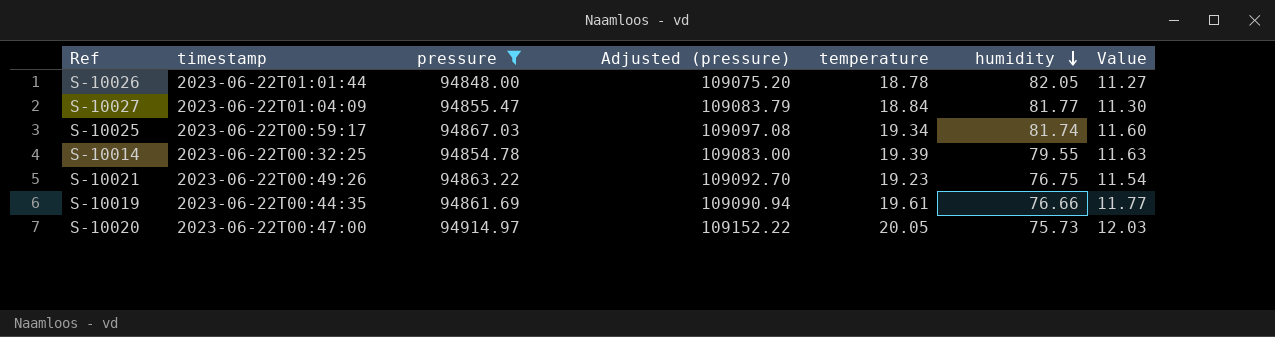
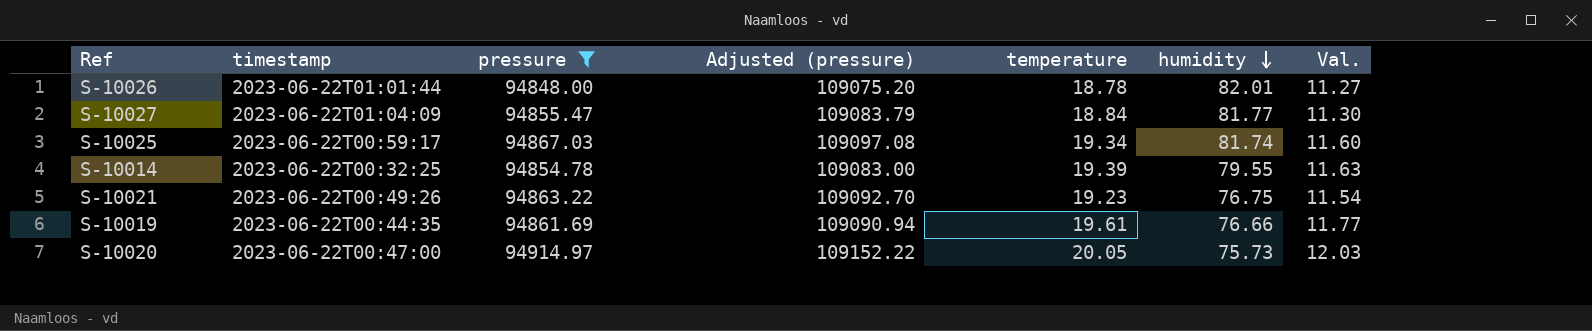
column name: Value -> Val.
S-10026 | humidity: 82.05 -> 82.01

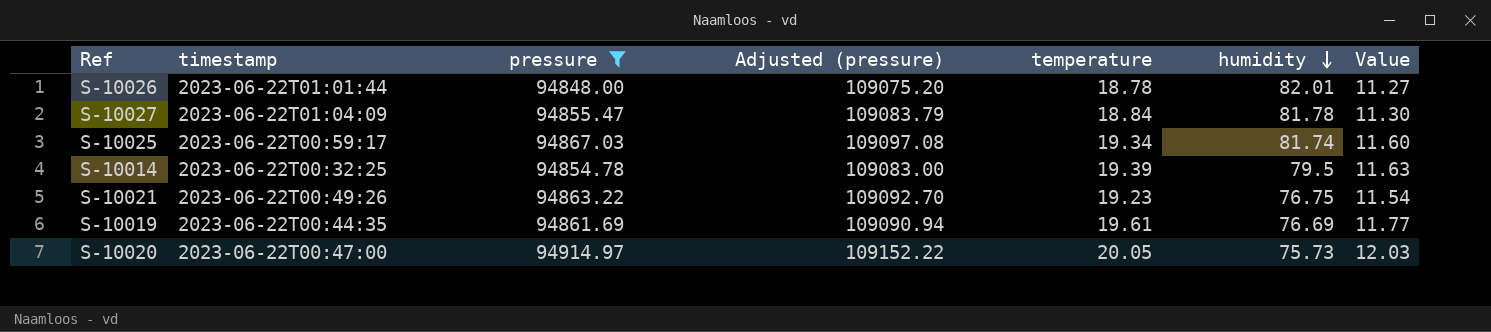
column name: Val. -> Value
S-10027 | humidity: 81.77 -> 81.78
S-10014 | humidity: 79.55 -> 79.5
S-10019 | humidity: 76.66 -> 76.69

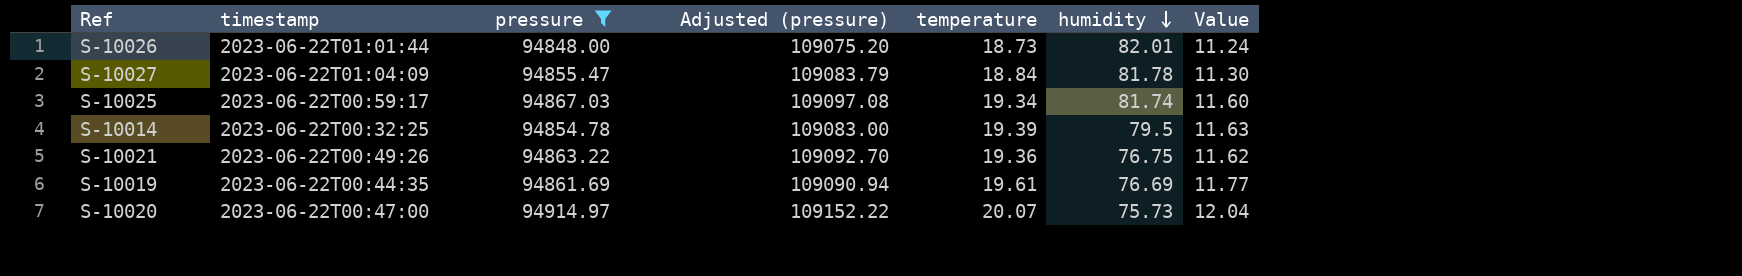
S-10026 | temperature: 18.78 -> 18.73
S-10026 | Value: 11.27 -> 11.24
S-10021 | temperature: 19.23 -> 19.36
S-10021 | Value: 11.54 -> 11.62
S-10020 | temperature: 20.05 -> 20.07
S-10020 | Value: 12.03 -> 12.04

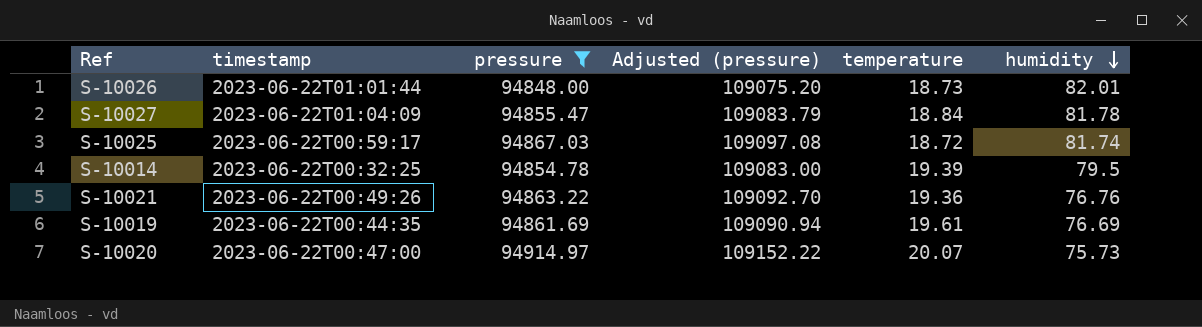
column Value | formula: [temperature] * 0.6 -> none
S-10025 | temperature: 19.34 -> 18.72
S-10021 | humidity: 76.75 -> 76.76

